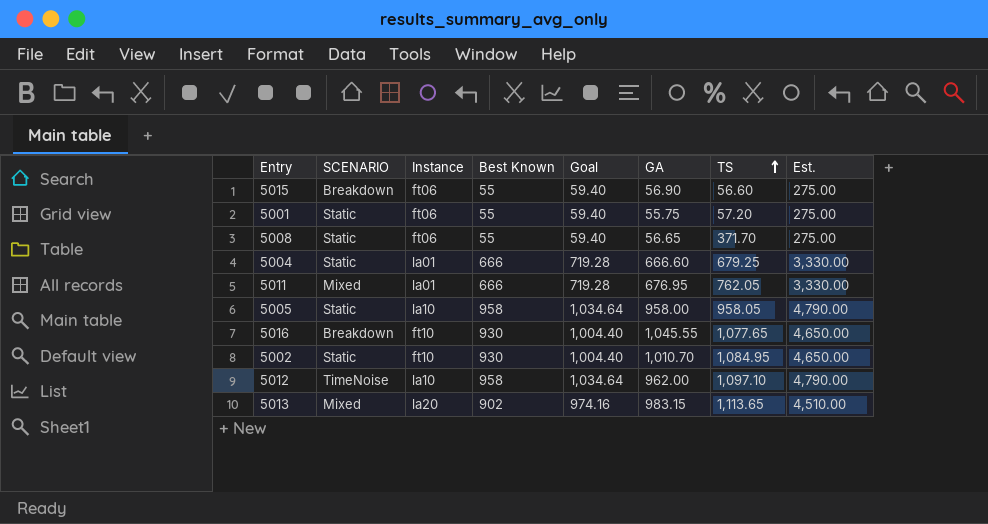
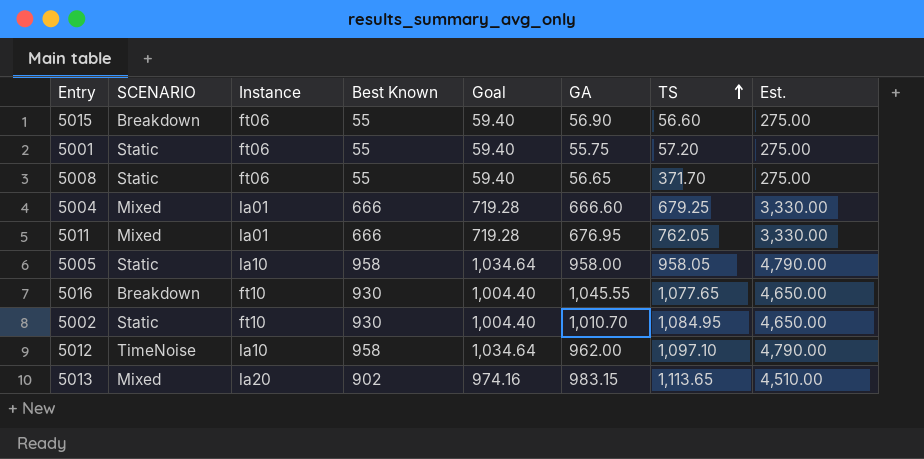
5004 | SCENARIO: Static -> Mixed

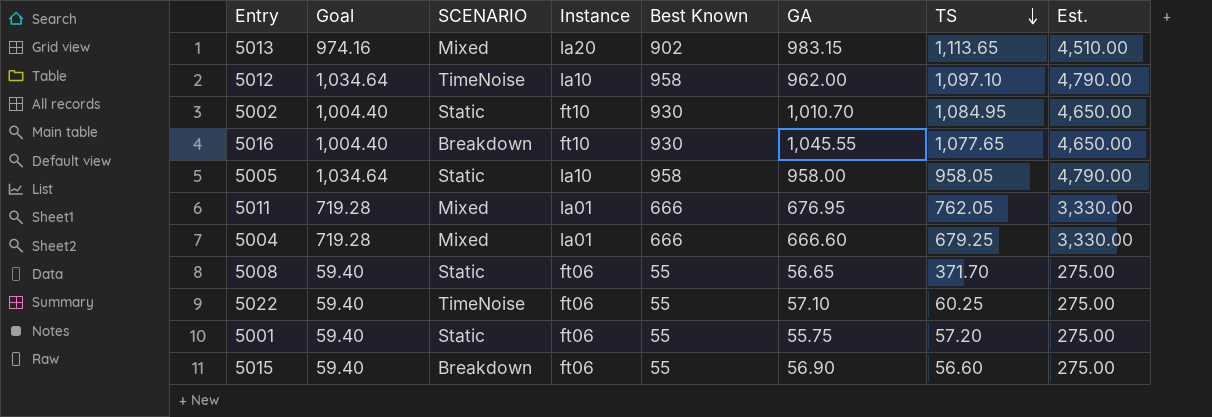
row order: TS ascending -> TS descending
column Goal | position: 5 -> 2
row 5022: none -> 59.40 | TimeNoise | ft06 | 55 | 57.10 | 60.25 | 275.00

